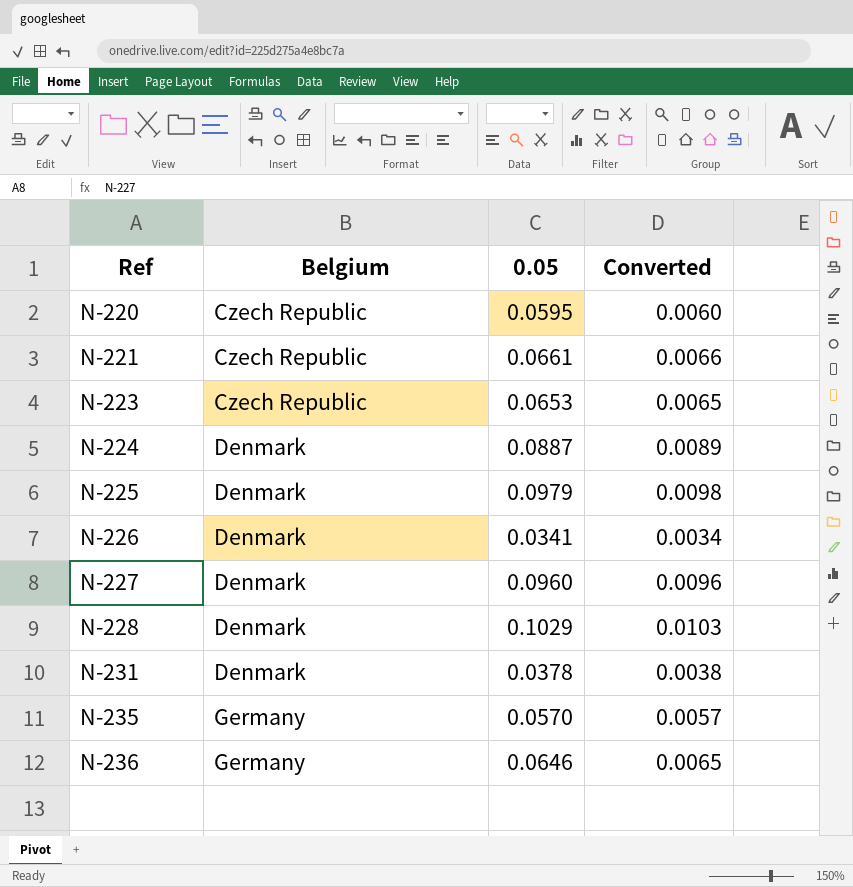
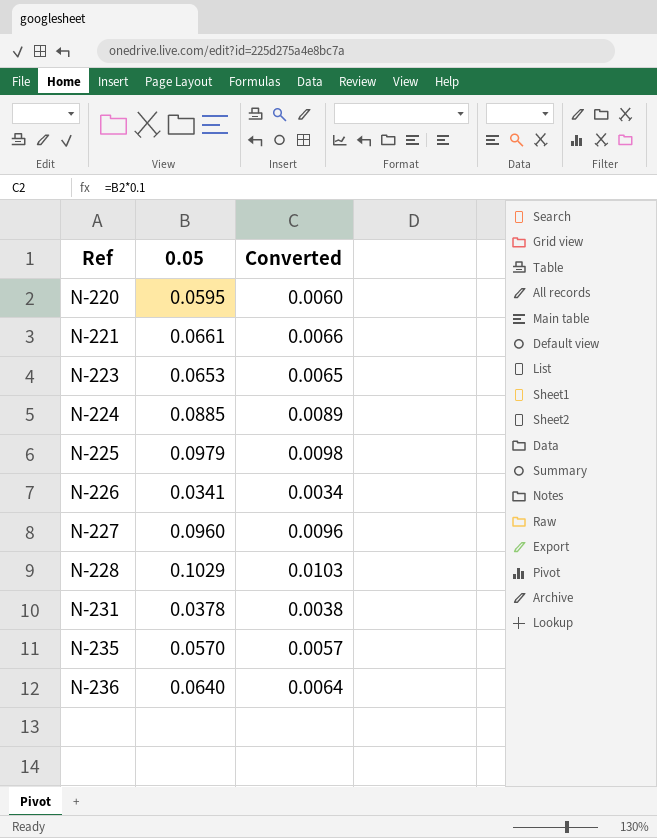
column Belgium | position: 2 -> none
N-224 | 0.05: 0.0887 -> 0.0885
N-236 | 0.05: 0.0646 -> 0.0640
N-236 | Converted: 0.0065 -> 0.0064

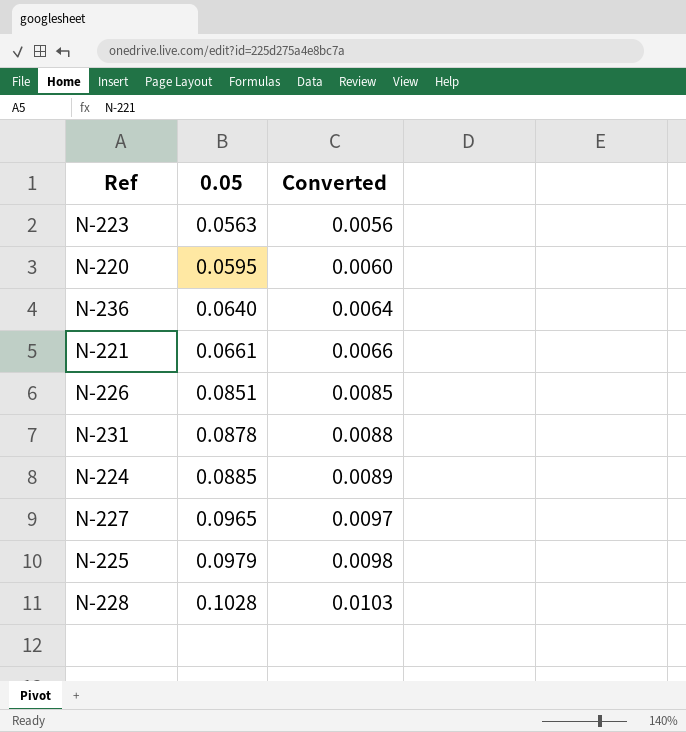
row order: Ref ascending -> 0.05 ascending
row N-235: 0.0570 | 0.0057 -> none
N-223 | 0.05: 0.0653 -> 0.0563
N-223 | Converted: 0.0065 -> 0.0056
N-226 | 0.05: 0.0341 -> 0.0851
N-226 | Converted: 0.0034 -> 0.0085
N-231 | 0.05: 0.0378 -> 0.0878
N-231 | Converted: 0.0038 -> 0.0088
N-227 | 0.05: 0.0960 -> 0.0965
N-227 | Converted: 0.0096 -> 0.0097
N-228 | 0.05: 0.1029 -> 0.1028

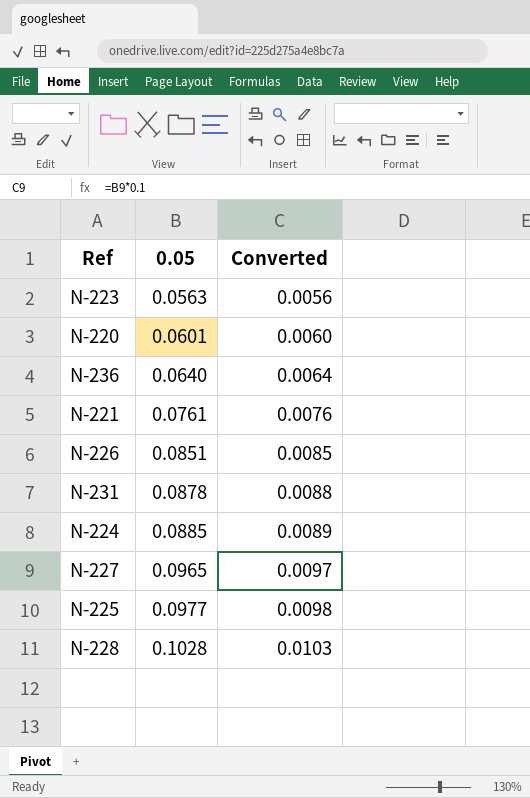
N-220 | 0.05: 0.0595 -> 0.0601
N-221 | 0.05: 0.0661 -> 0.0761
N-221 | Converted: 0.0066 -> 0.0076
N-225 | 0.05: 0.0979 -> 0.0977

